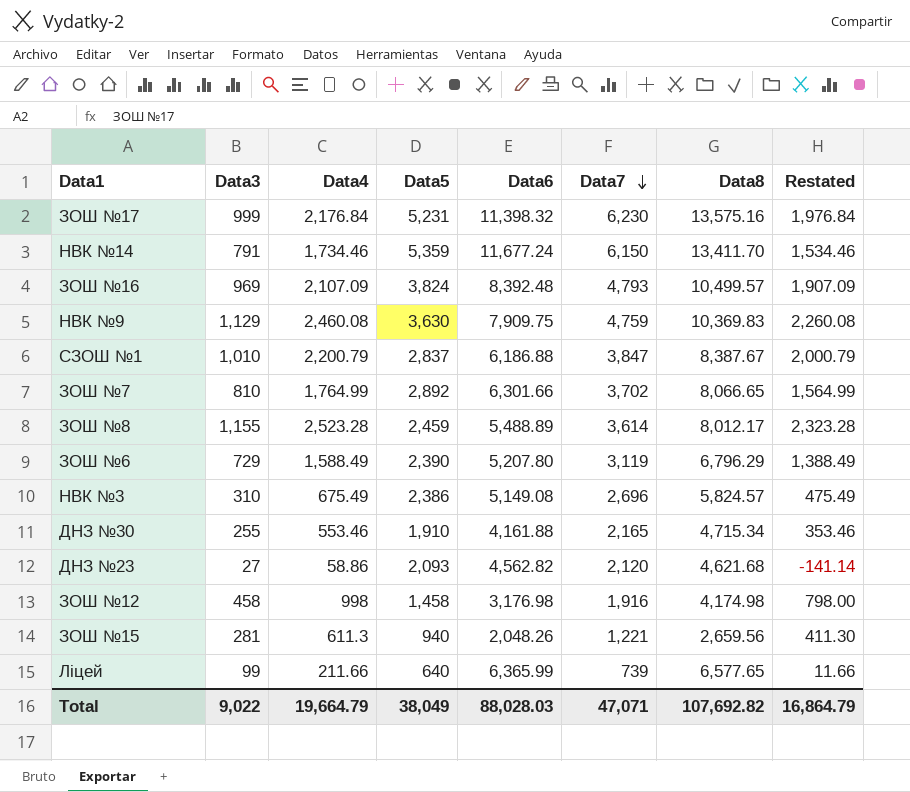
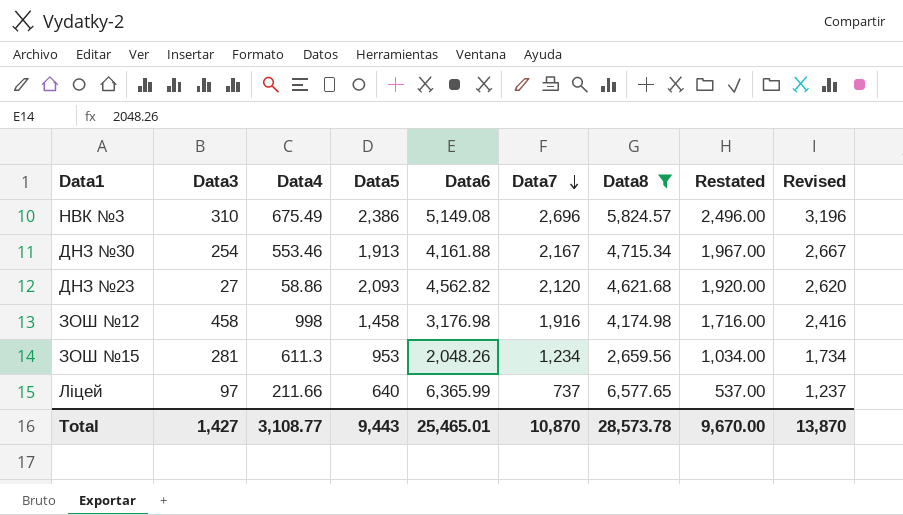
filter: none -> Data8 <= 6,577.65
column Restated | formula: [Data4] - 200 -> [Data7] - 200
column Revised | formula: none -> [Data7] + 500
ДНЗ №30 | Data3: 255 -> 254
ДНЗ №30 | Data5: 1,910 -> 1,913
ДНЗ №30 | Data7: 2,165 -> 2,167
ЗОШ №15 | Data5: 940 -> 953
ЗОШ №15 | Data7: 1,221 -> 1,234
Ліцей | Data3: 99 -> 97
Ліцей | Data7: 739 -> 737
Total | Data3: 9,022 -> 1,427
Total | Data4: 19,664.79 -> 3,108.77
Total | Data5: 38,049 -> 9,443
Total | Data6: 88,028.03 -> 25,465.01
Total | Data7: 47,071 -> 10,870
Total | Data8: 107,692.82 -> 28,573.78
Total | Restated: 16,864.79 -> 9,670.00

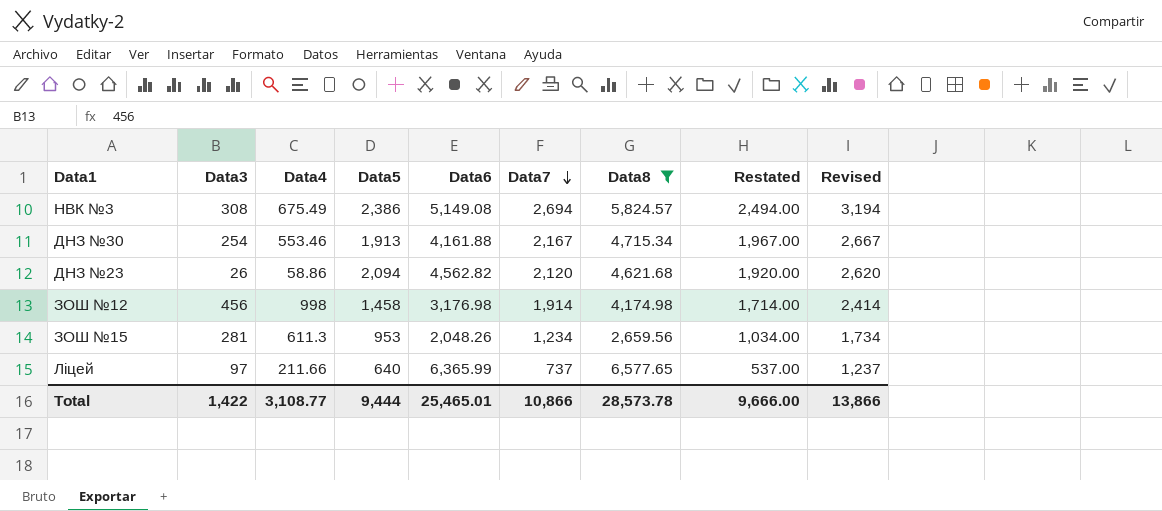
НВК №3 | Data3: 310 -> 308
НВК №3 | Data7: 2,696 -> 2,694
НВК №3 | Restated: 2,496.00 -> 2,494.00
НВК №3 | Revised: 3,196 -> 3,194
ДНЗ №23 | Data3: 27 -> 26
ДНЗ №23 | Data5: 2,093 -> 2,094
ЗОШ №12 | Data3: 458 -> 456
ЗОШ №12 | Data7: 1,916 -> 1,914
ЗОШ №12 | Restated: 1,716.00 -> 1,714.00
ЗОШ №12 | Revised: 2,416 -> 2,414
Total | Data3: 1,427 -> 1,422
Total | Data5: 9,443 -> 9,444
Total | Data7: 10,870 -> 10,866
Total | Restated: 9,670.00 -> 9,666.00
Total | Revised: 13,870 -> 13,866

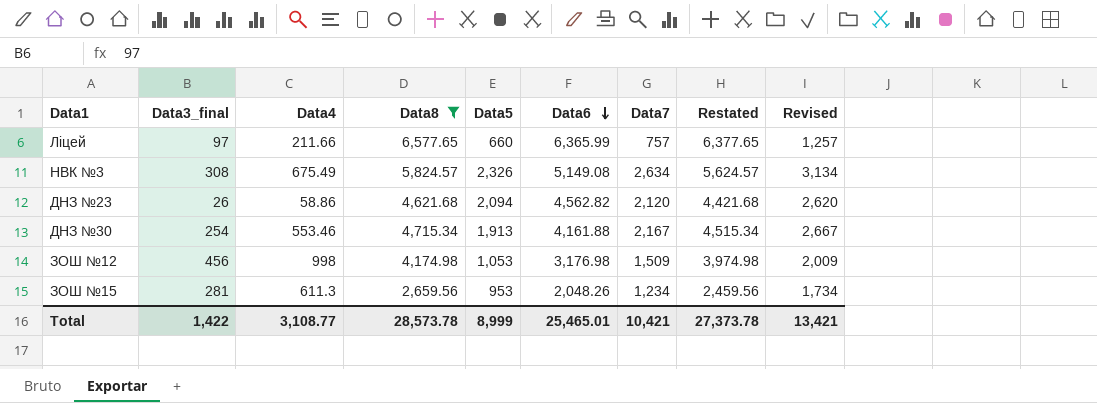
row order: Data7 descending -> Data6 descending
column name: Data3 -> Data3_final
column Data8 | position: 7 -> 4
column Restated | formula: [Data7] - 200 -> [Data8] - 200
Ліцей | Data5: 640 -> 660
Ліцей | Data7: 737 -> 757
Ліцей | Revised: 1,237 -> 1,257
НВК №3 | Data5: 2,386 -> 2,326
НВК №3 | Data7: 2,694 -> 2,634
НВК №3 | Revised: 3,194 -> 3,134
ЗОШ №12 | Data5: 1,458 -> 1,053
ЗОШ №12 | Data7: 1,914 -> 1,509
ЗОШ №12 | Revised: 2,414 -> 2,009
Total | Data5: 9,444 -> 8,999
Total | Data7: 10,866 -> 10,421
Total | Restated: 9,666.00 -> 27,373.78
Total | Revised: 13,866 -> 13,421

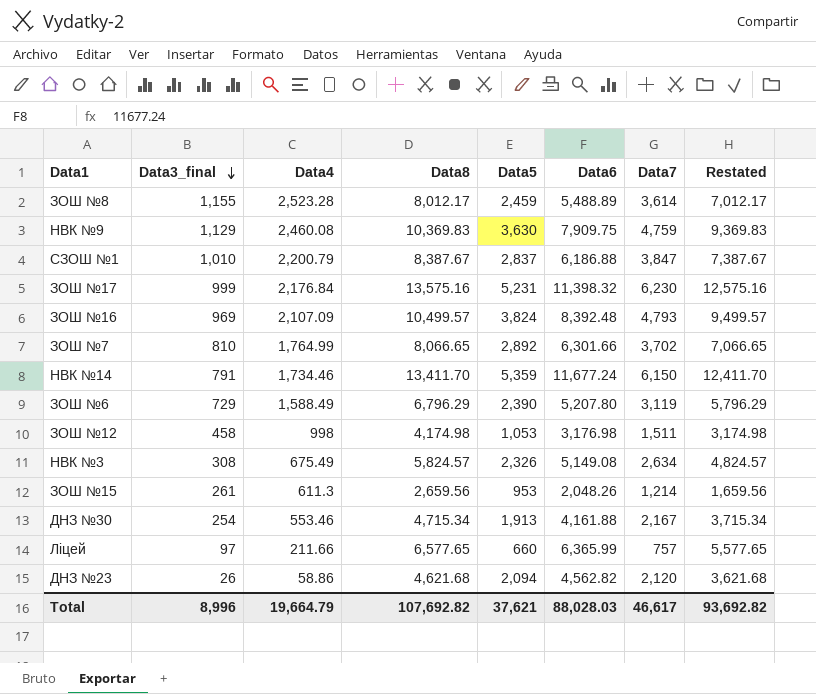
filter: Data8 <= 6,577.65 -> none
row order: Data6 descending -> Data3_final descending
column Revised | formula: [Data7] + 500 -> none
column Restated | formula: [Data8] - 200 -> [Data8] - 1000
ЗОШ №12 | Data3_final: 456 -> 458
ЗОШ №12 | Data7: 1,509 -> 1,511
ЗОШ №15 | Data3_final: 281 -> 261
ЗОШ №15 | Data7: 1,234 -> 1,214
Total | Data3_final: 1,422 -> 8,996
Total | Data4: 3,108.77 -> 19,664.79
Total | Data8: 28,573.78 -> 107,692.82
Total | Data5: 8,999 -> 37,621
Total | Data6: 25,465.01 -> 88,028.03
Total | Data7: 10,421 -> 46,617
Total | Restated: 27,373.78 -> 93,692.82

